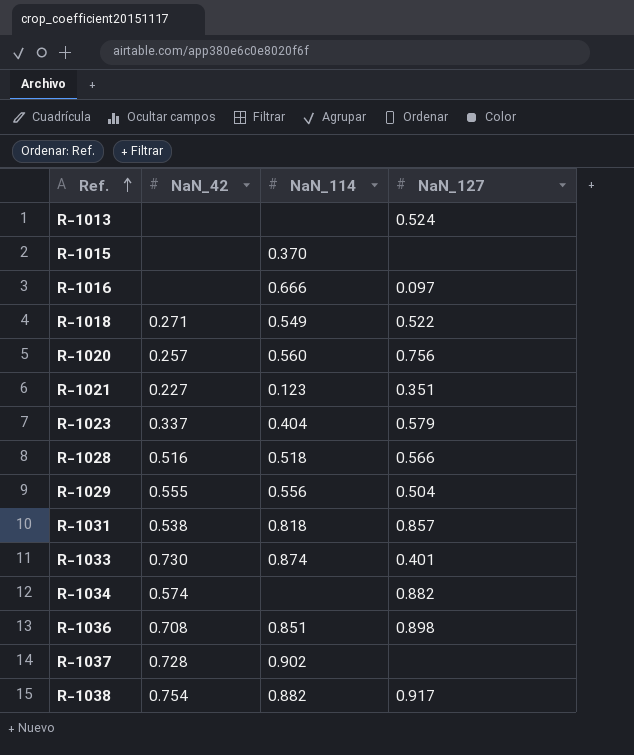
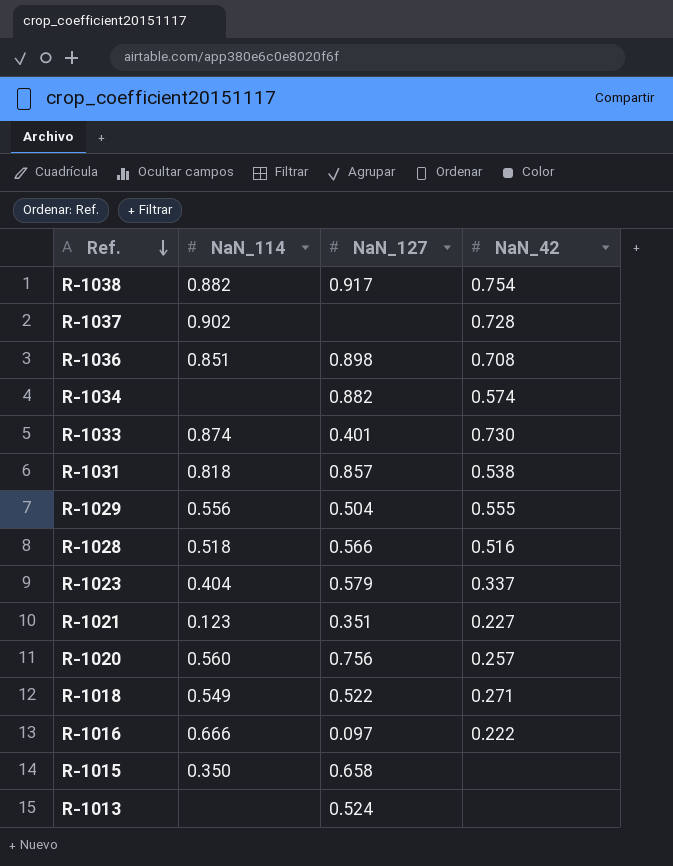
row order: Ref. ascending -> Ref. descending
column NaN_42 | position: 2 -> 4
R-1016 | NaN_42: none -> 0.222
R-1015 | NaN_114: 0.370 -> 0.350
R-1015 | NaN_127: none -> 0.658

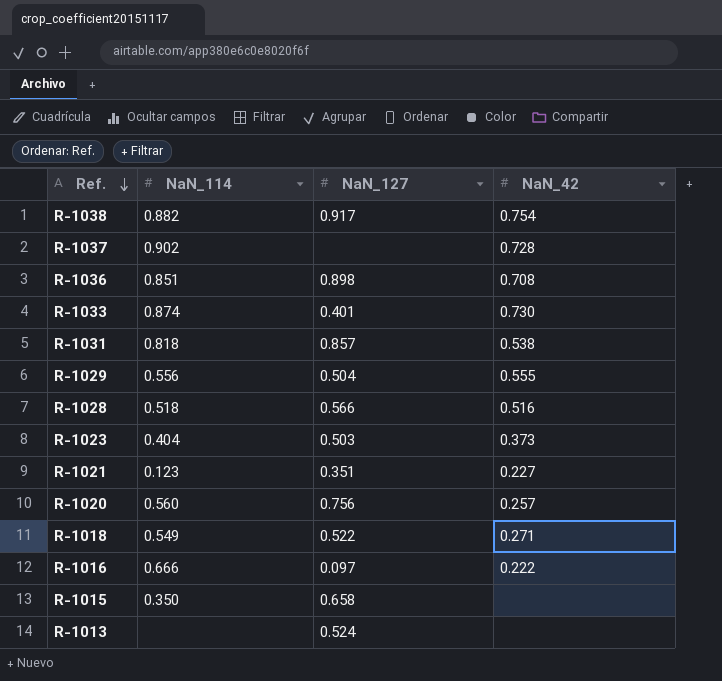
row R-1034: none | 0.882 | 0.574 -> none
R-1023 | NaN_127: 0.579 -> 0.503
R-1023 | NaN_42: 0.337 -> 0.373

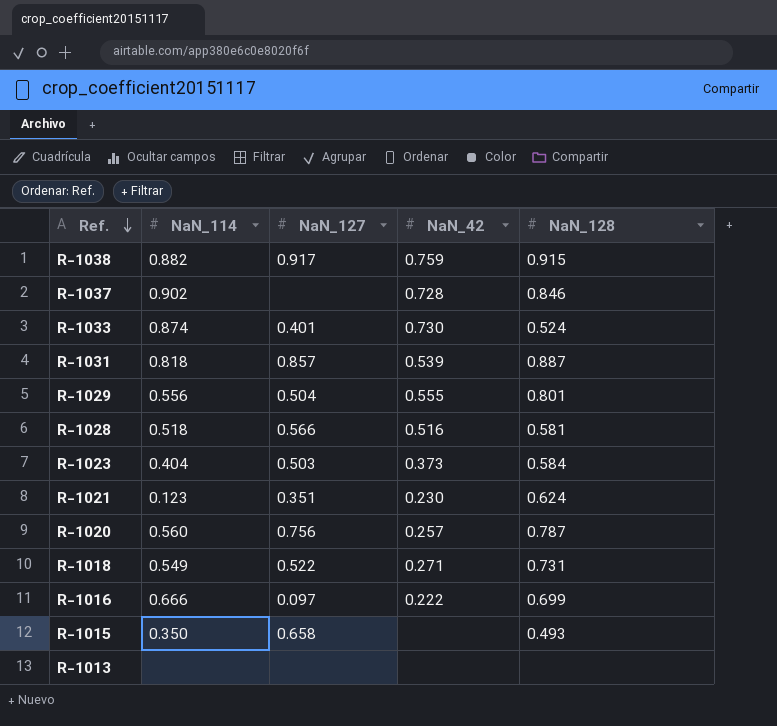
column NaN_128 | position: none -> 5
row R-1036: 0.851 | 0.898 | 0.708 -> none
R-1038 | NaN_42: 0.754 -> 0.759
R-1031 | NaN_42: 0.538 -> 0.539
R-1021 | NaN_42: 0.227 -> 0.230
R-1013 | NaN_127: 0.524 -> none

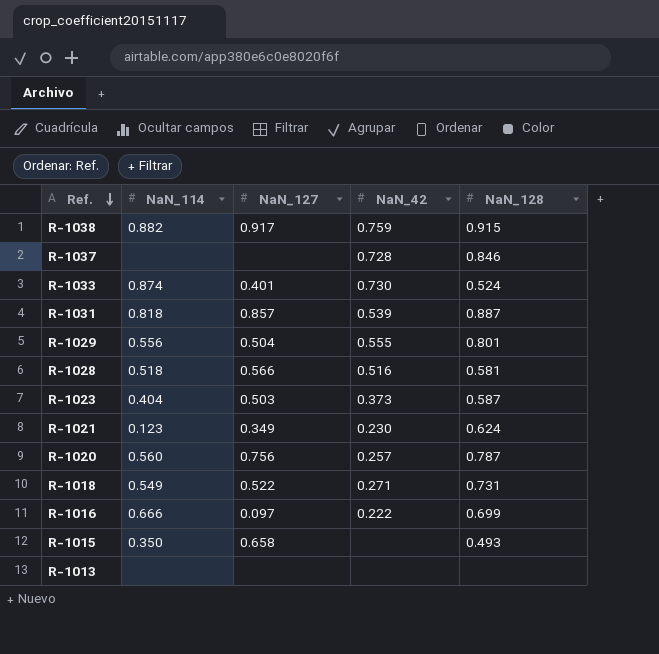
R-1037 | NaN_114: 0.902 -> none
R-1023 | NaN_128: 0.584 -> 0.587
R-1021 | NaN_127: 0.351 -> 0.349

